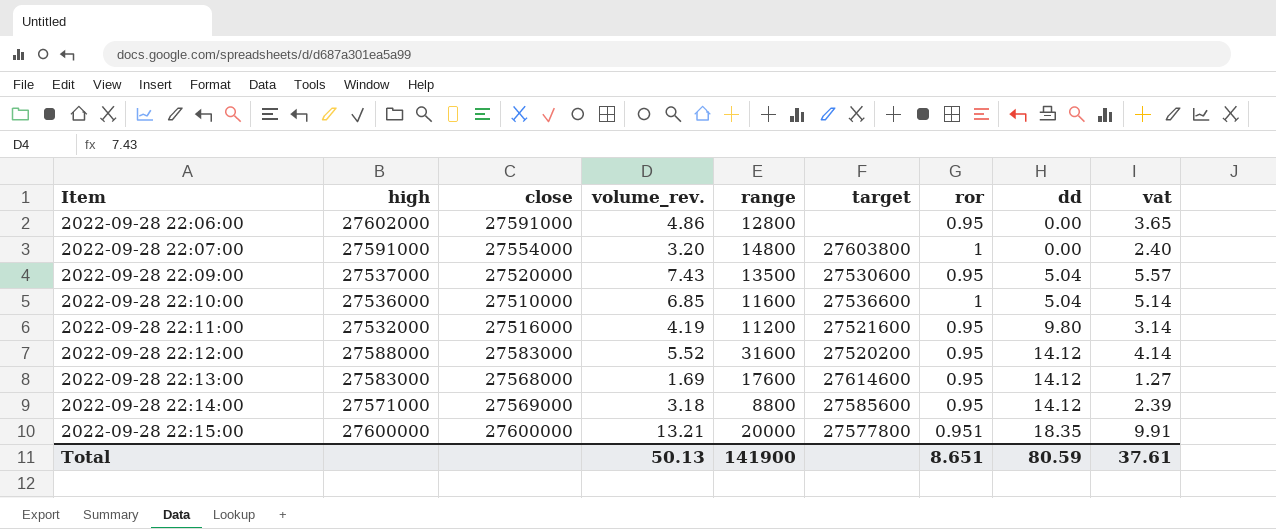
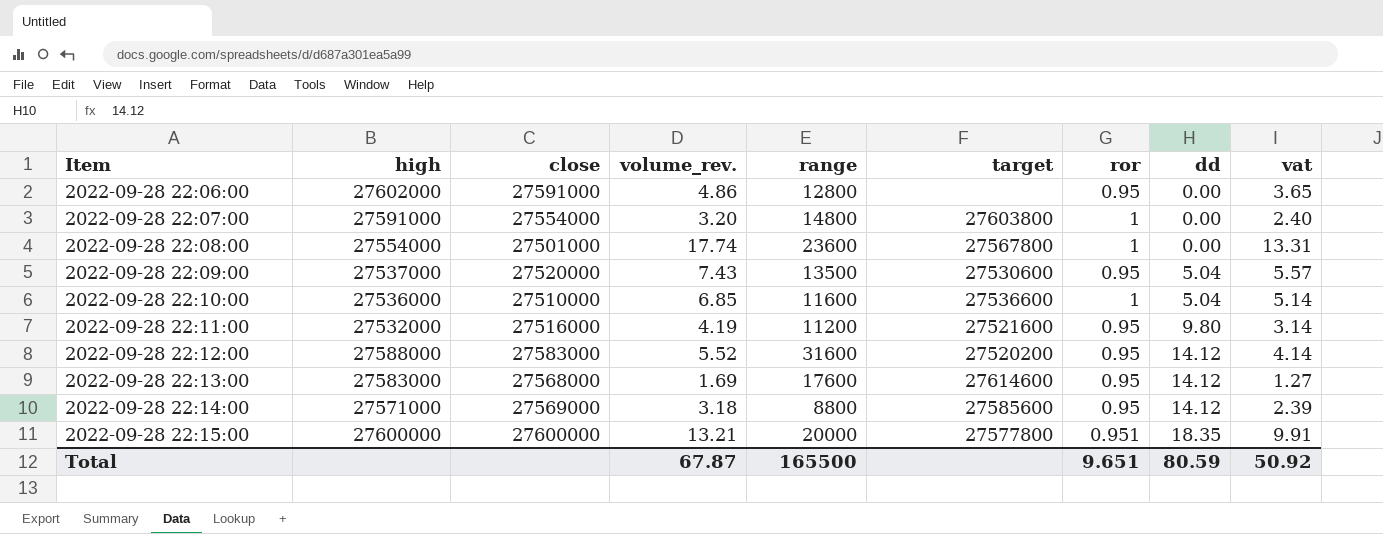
row 2022-09-28 22:08:00: none -> 27554000 | 27501000 | 17.74 | 23600 | 27567800 | 1 | 0.00 | 13.31
Total | volume_rev.: 50.13 -> 67.87
Total | range: 141900 -> 165500
Total | ror: 8.651 -> 9.651
Total | vat: 37.61 -> 50.92

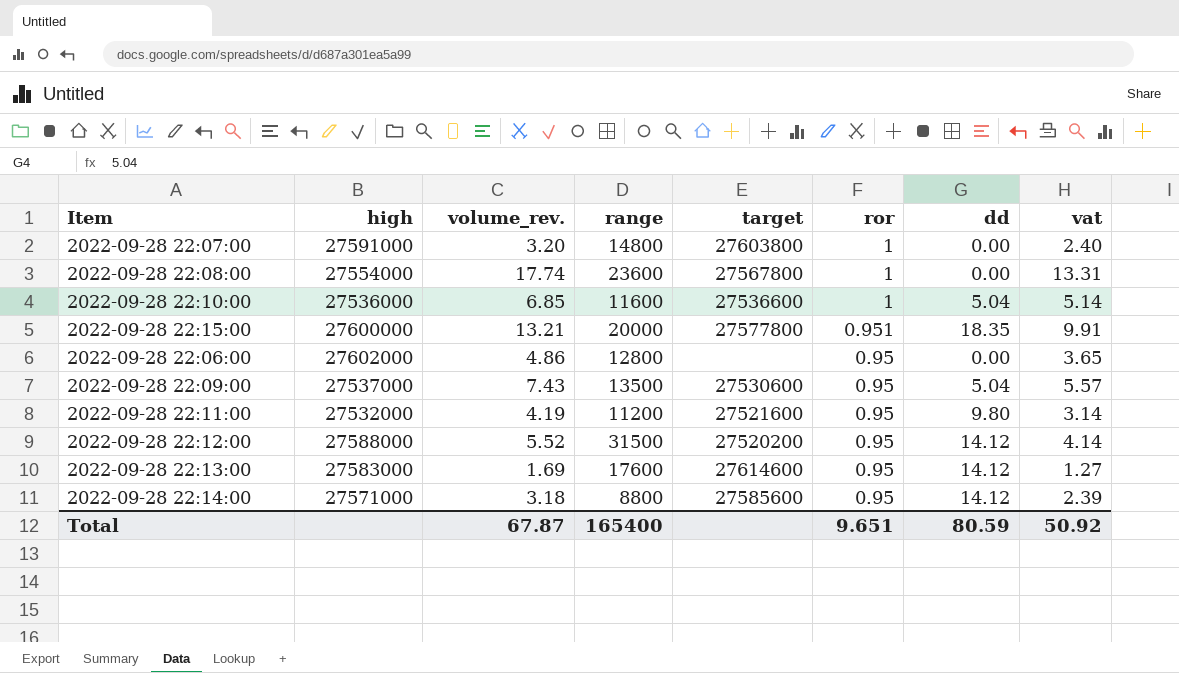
row order: Item ascending -> ror descending
column close | position: 3 -> none
2022-09-28 22:12:00 | range: 31600 -> 31500
Total | range: 165500 -> 165400

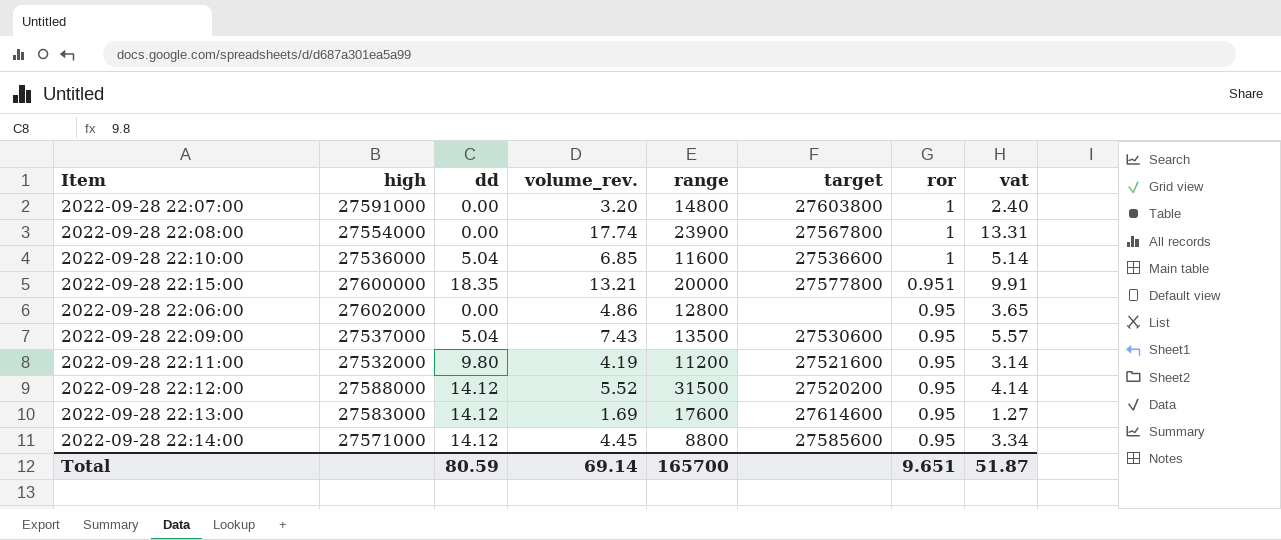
column dd | position: 7 -> 3
2022-09-28 22:08:00 | range: 23600 -> 23900
2022-09-28 22:14:00 | volume_rev.: 3.18 -> 4.45
2022-09-28 22:14:00 | vat: 2.39 -> 3.34
Total | volume_rev.: 67.87 -> 69.14
Total | range: 165400 -> 165700
Total | vat: 50.92 -> 51.87

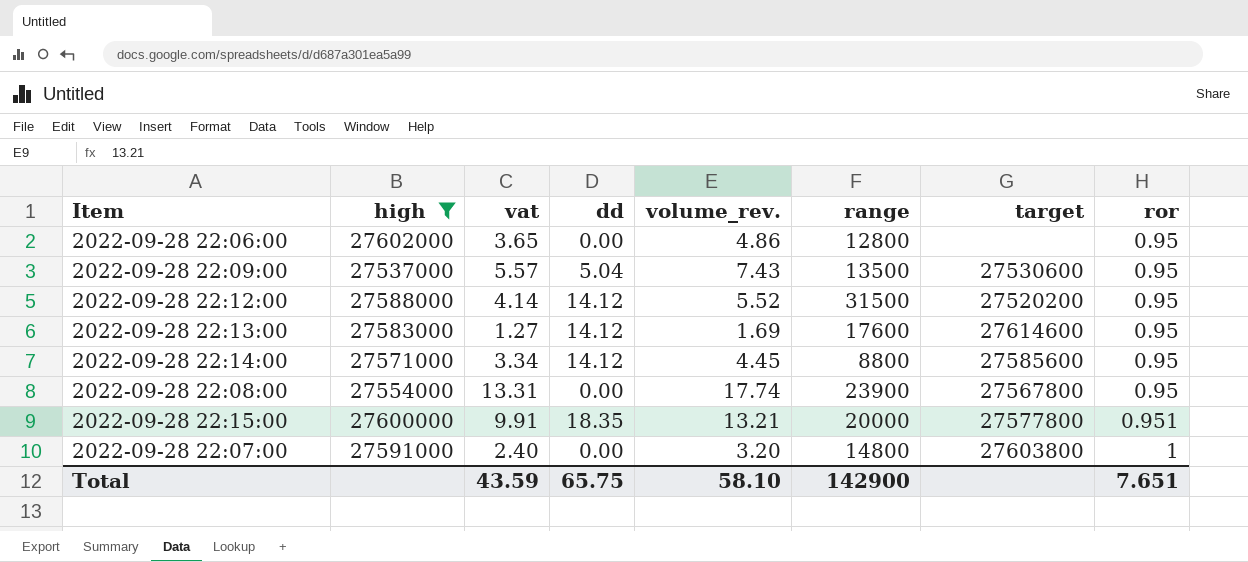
filter: none -> high >= 27537000
row order: ror descending -> ror ascending
column vat | position: 8 -> 3
2022-09-28 22:08:00 | ror: 1 -> 0.95
Total | vat: 51.87 -> 43.59
Total | dd: 80.59 -> 65.75
Total | volume_rev.: 69.14 -> 58.10
Total | range: 165700 -> 142900
Total | ror: 9.651 -> 7.651

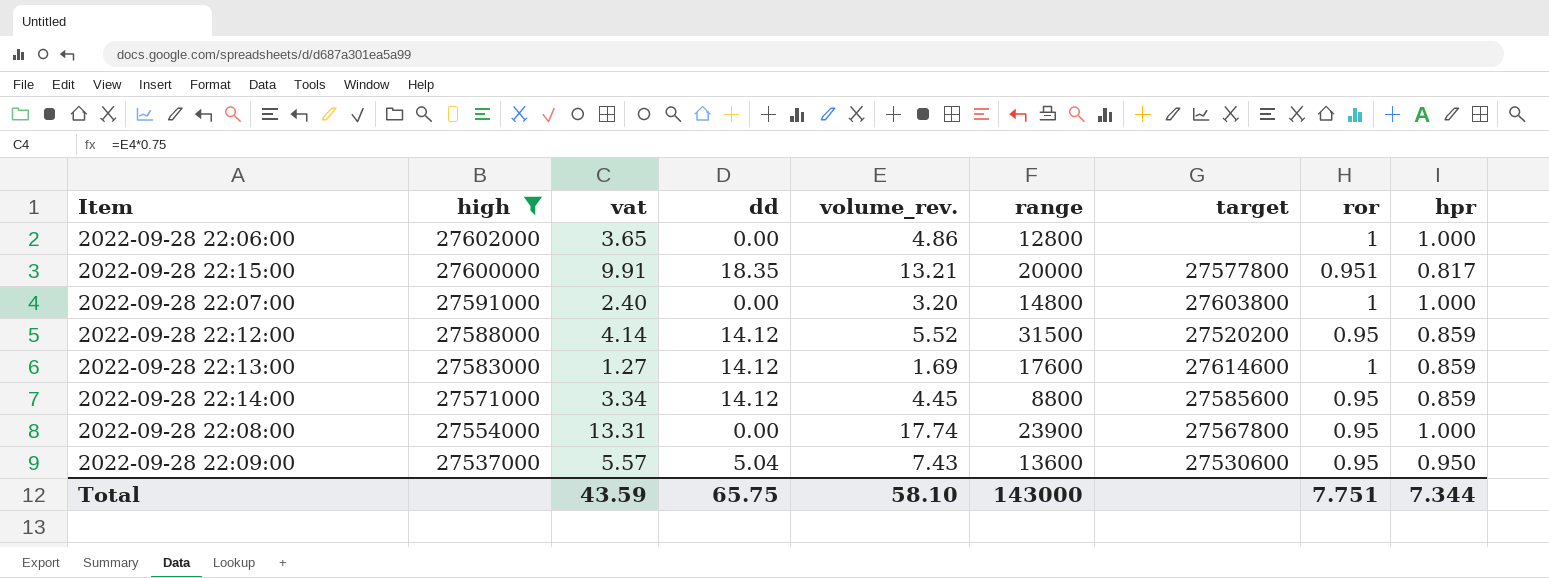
row order: ror ascending -> high descending
column hpr | position: none -> 9
2022-09-28 22:06:00 | ror: 0.95 -> 1
2022-09-28 22:13:00 | ror: 0.95 -> 1
2022-09-28 22:09:00 | range: 13500 -> 13600
Total | range: 142900 -> 143000
Total | ror: 7.651 -> 7.751

